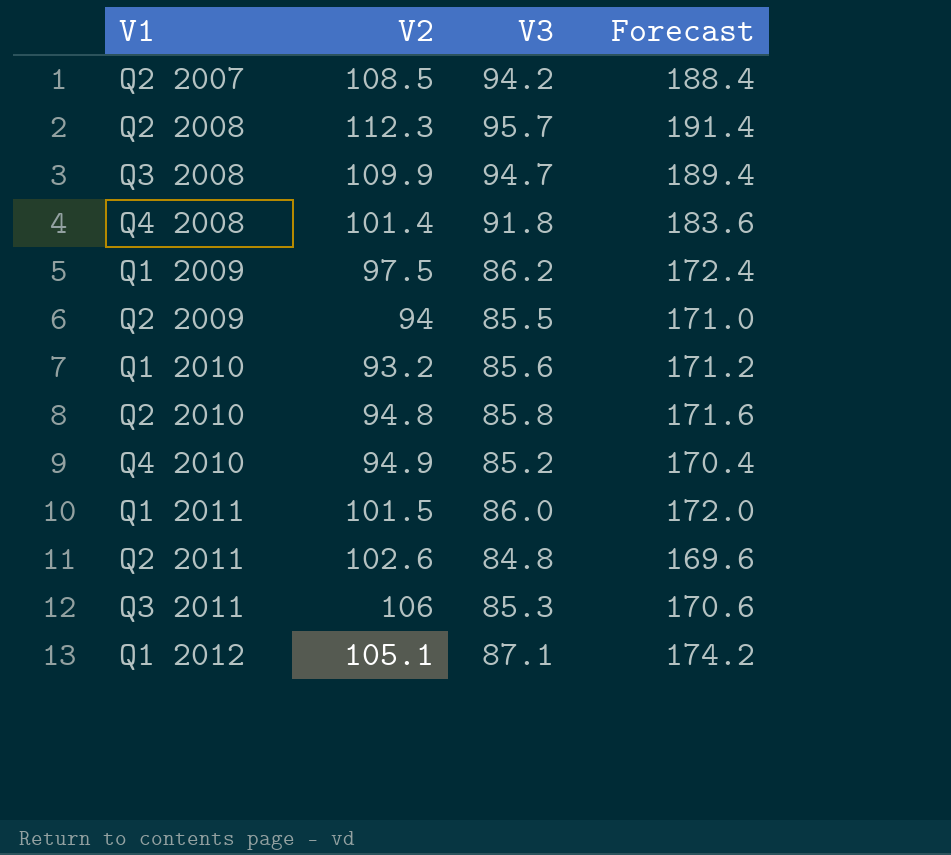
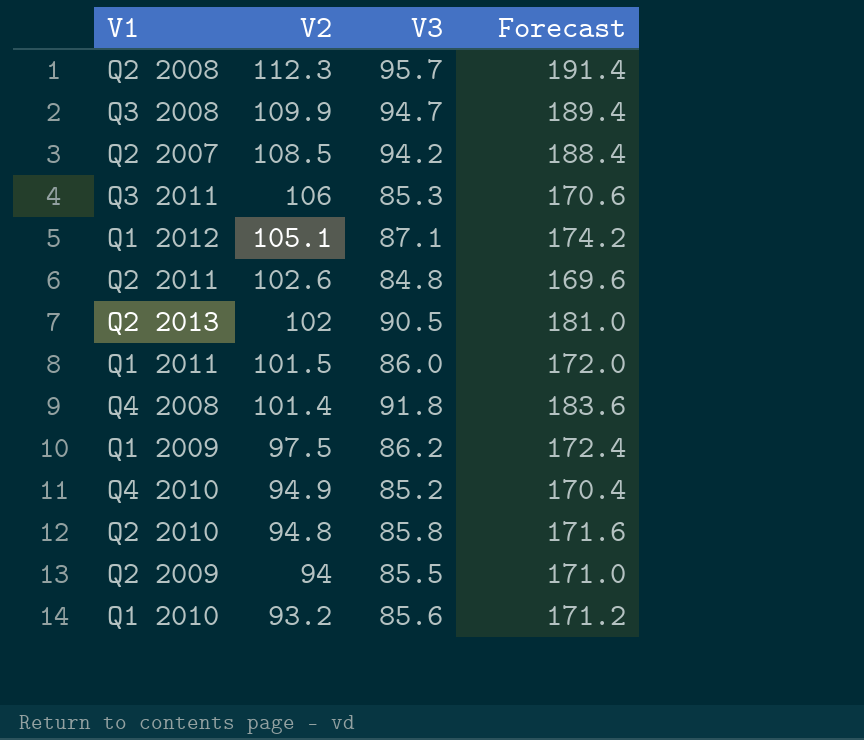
row order: V1 ascending -> V2 descending
row Q2 2013: none -> 102 | 90.5 | 181.0

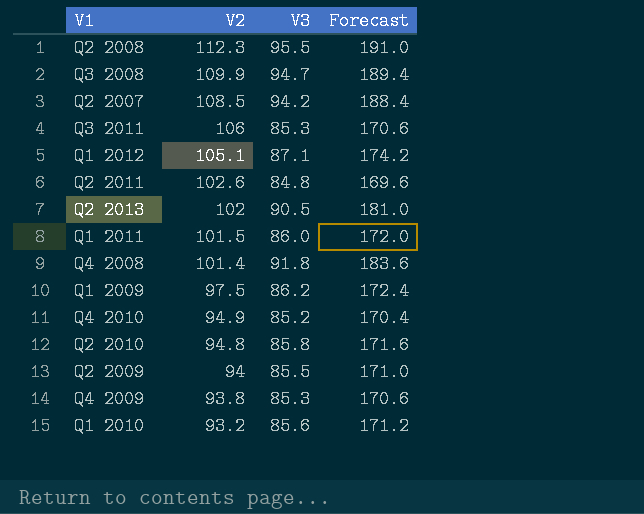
Q2 2008 | V3: 95.7 -> 95.5
Q2 2008 | Forecast: 191.4 -> 191.0
row Q4 2009: none -> 93.8 | 85.3 | 170.6

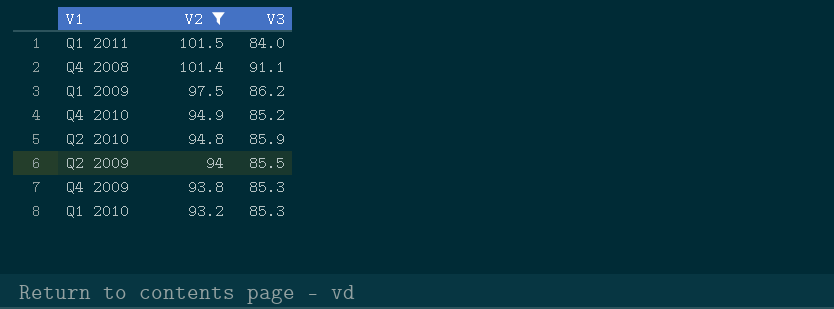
filter: none -> V2 <= 101.5
column Forecast | formula: [V3] * 2 -> none
Q1 2011 | V3: 86.0 -> 84.0
Q4 2008 | V3: 91.8 -> 91.1
Q2 2010 | V3: 85.8 -> 85.9
Q1 2010 | V3: 85.6 -> 85.3

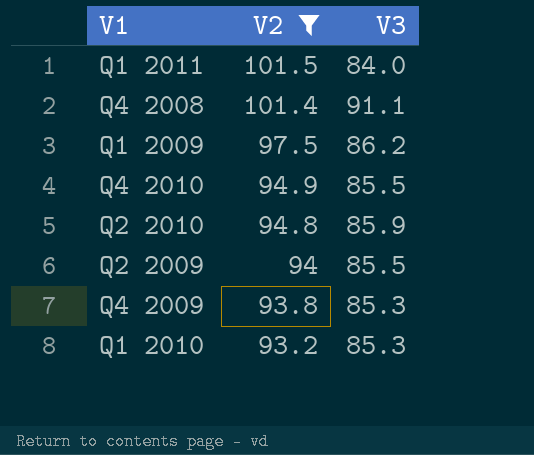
Q4 2010 | V3: 85.2 -> 85.5

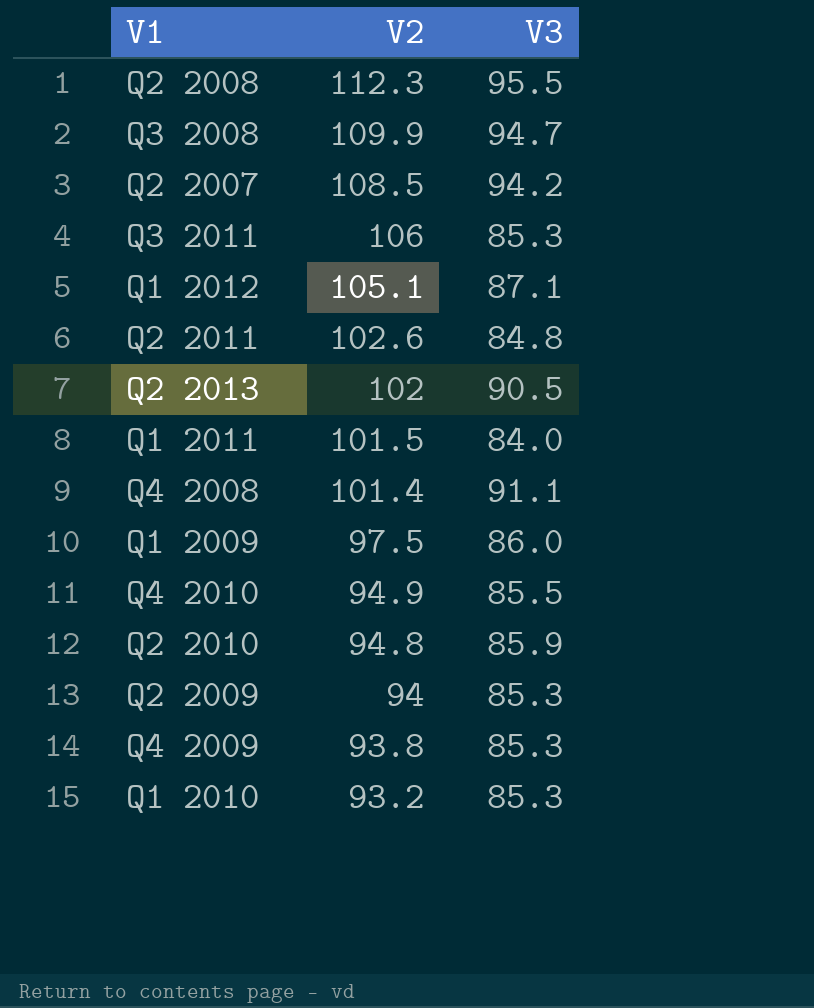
filter: V2 <= 101.5 -> none
Q1 2009 | V3: 86.2 -> 86.0
Q2 2009 | V3: 85.5 -> 85.3

